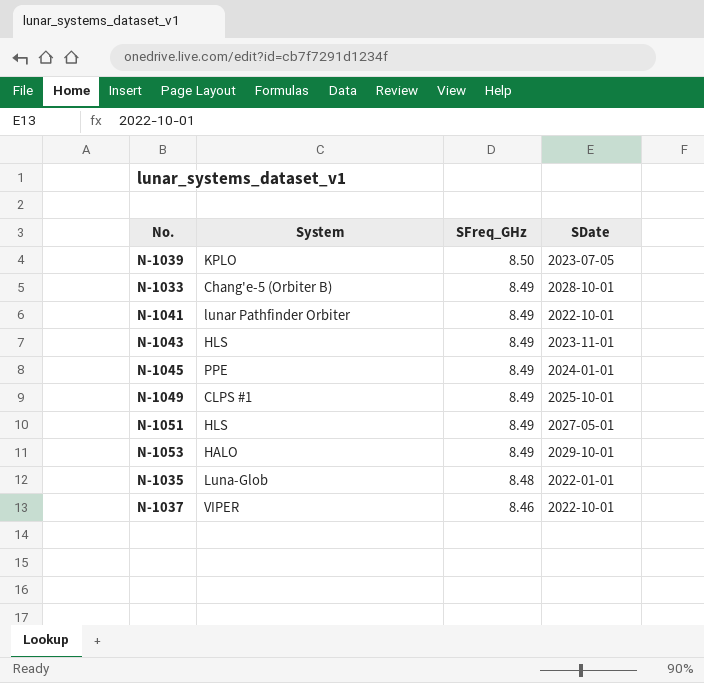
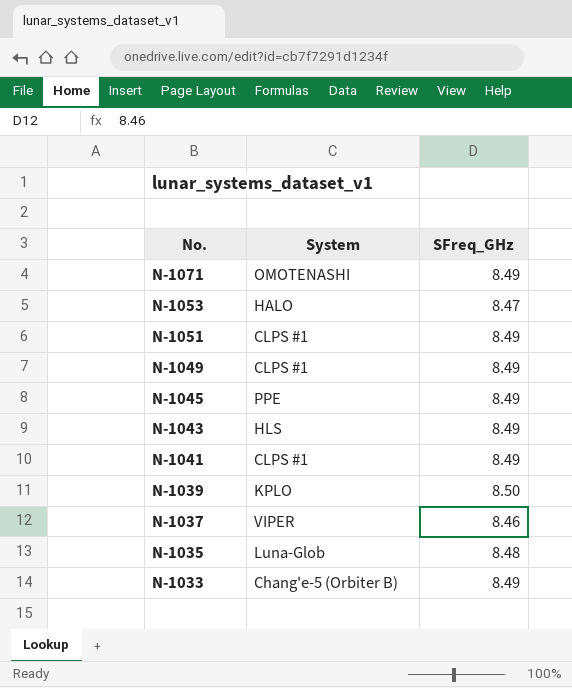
row order: SFreq_GHz descending -> No. descending
column SDate | position: 4 -> none
row N-1071: none -> OMOTENASHI | 8.49
N-1053 | SFreq_GHz: 8.49 -> 8.47
N-1051 | System: HLS -> CLPS #1
N-1041 | System: lunar Pathfinder Orbiter -> CLPS #1

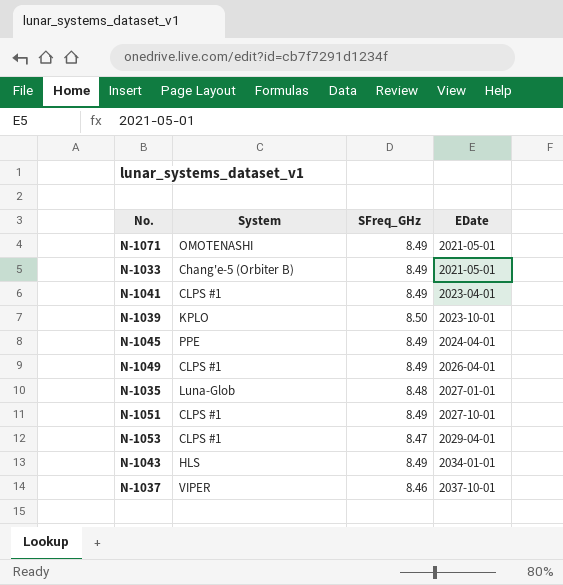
row order: No. descending -> EDate ascending
column EDate | position: none -> 4
N-1053 | System: HALO -> CLPS #1

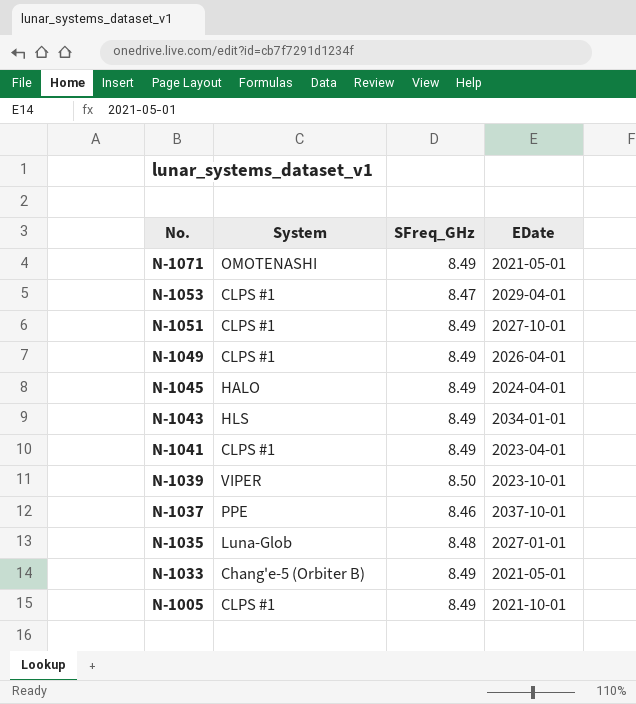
row order: EDate ascending -> No. descending
N-1045 | System: PPE -> HALO
N-1039 | System: KPLO -> VIPER
N-1037 | System: VIPER -> PPE
row N-1005: none -> CLPS #1 | 8.49 | 2021-10-01

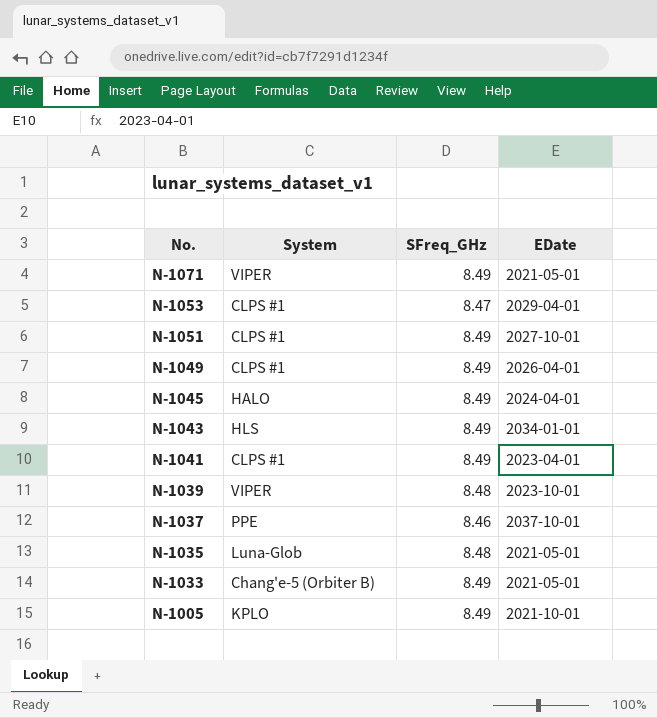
N-1071 | System: OMOTENASHI -> VIPER
N-1039 | SFreq_GHz: 8.50 -> 8.48
N-1035 | EDate: 2027-01-01 -> 2021-05-01
N-1005 | System: CLPS #1 -> KPLO

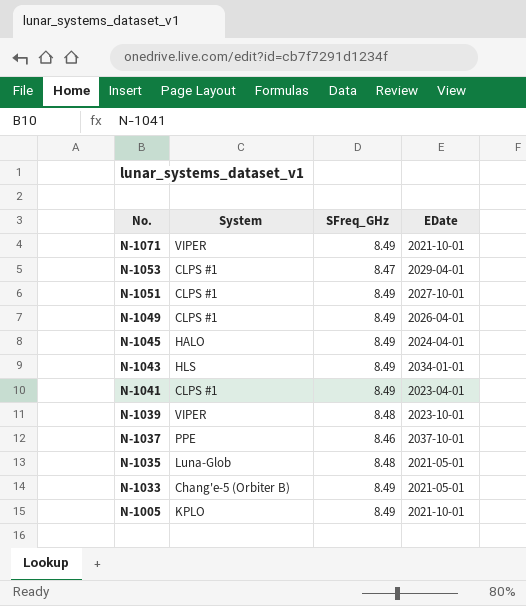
N-1071 | EDate: 2021-05-01 -> 2021-10-01

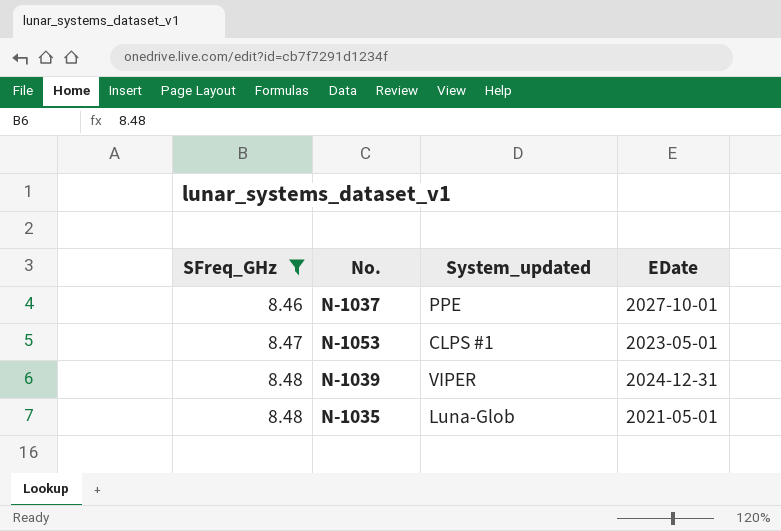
filter: none -> SFreq_GHz != 8.49
row order: No. descending -> SFreq_GHz ascending
column SFreq_GHz | position: 3 -> 1
column name: System -> System_updated
N-1037 | EDate: 2037-10-01 -> 2027-10-01
N-1053 | EDate: 2029-04-01 -> 2023-05-01
N-1039 | EDate: 2023-10-01 -> 2024-12-31

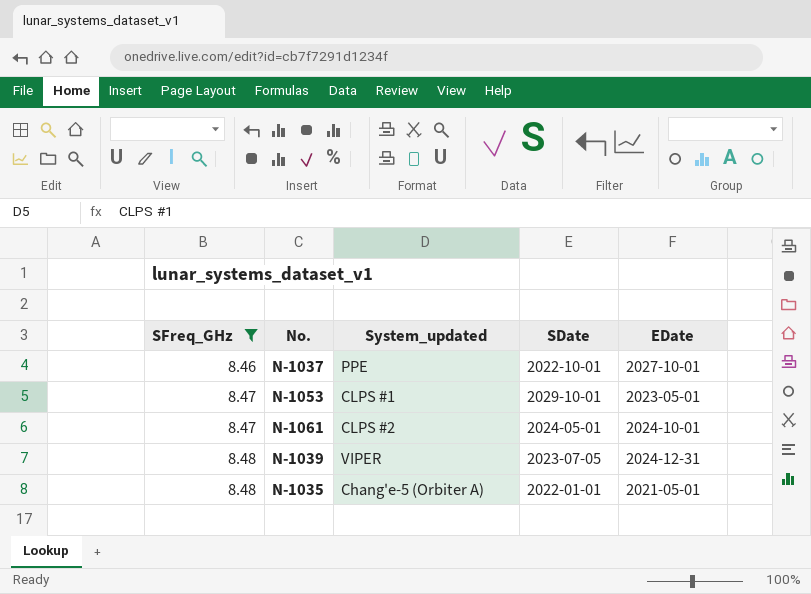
column SDate | position: none -> 4
row N-1061: none -> 8.47 | CLPS #2 | 2024-05-01 | 2024-10-01
N-1035 | System_updated: Luna-Glob -> Chang'e-5 (Orbiter A)

